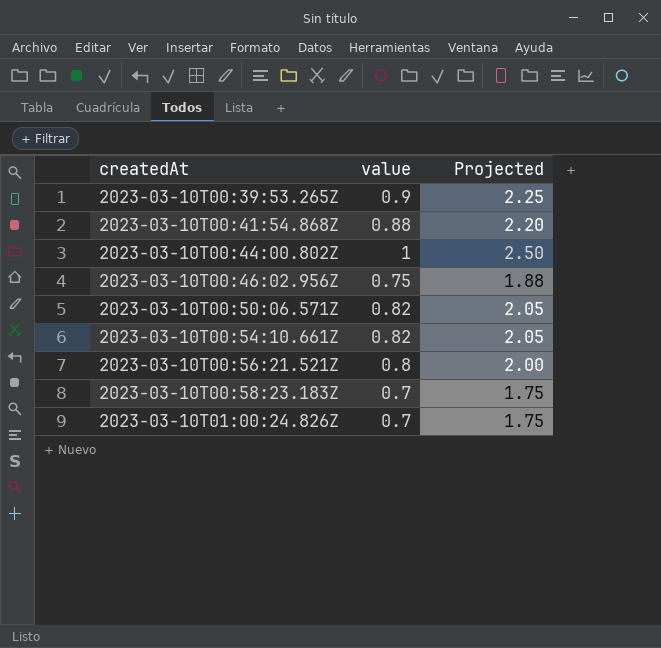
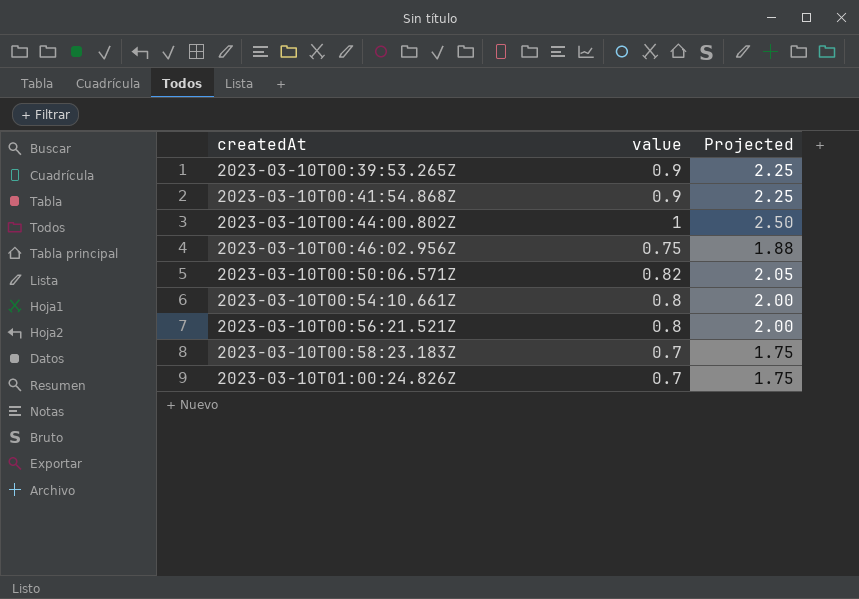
2023-03-10T00:41:54.868Z | value: 0.88 -> 0.9
2023-03-10T00:41:54.868Z | Projected: 2.20 -> 2.25
2023-03-10T00:54:10.661Z | value: 0.82 -> 0.8
2023-03-10T00:54:10.661Z | Projected: 2.05 -> 2.00

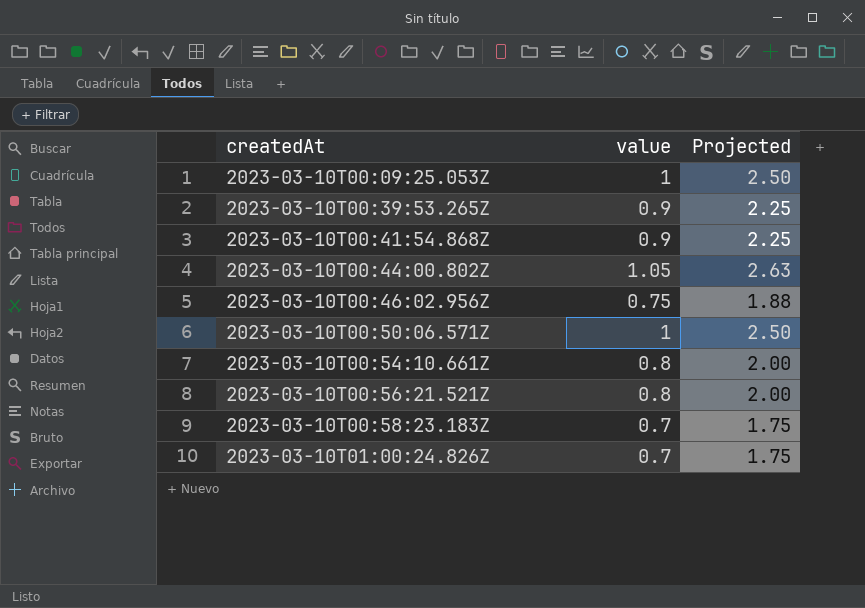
row 2023-03-10T00:09:25.053Z: none -> 1 | 2.50
2023-03-10T00:44:00.802Z | value: 1 -> 1.05
2023-03-10T00:44:00.802Z | Projected: 2.50 -> 2.63
2023-03-10T00:50:06.571Z | value: 0.82 -> 1
2023-03-10T00:50:06.571Z | Projected: 2.05 -> 2.50

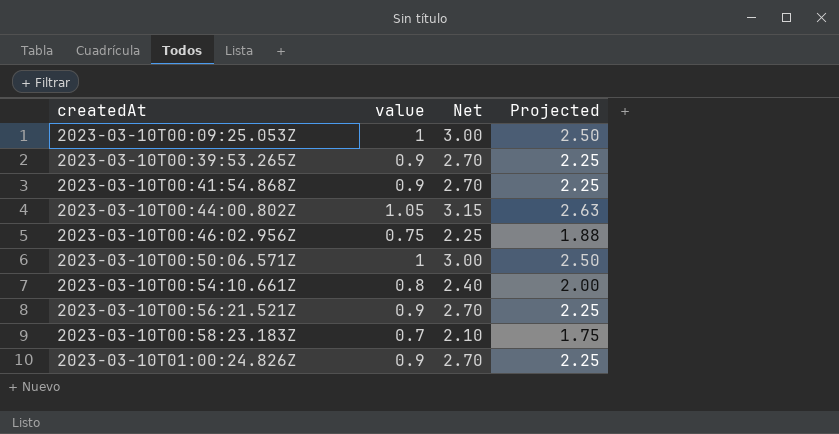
column Net | formula: none -> [value] * 3
2023-03-10T00:56:21.521Z | value: 0.8 -> 0.9
2023-03-10T00:56:21.521Z | Projected: 2.00 -> 2.25
2023-03-10T01:00:24.826Z | value: 0.7 -> 0.9
2023-03-10T01:00:24.826Z | Projected: 1.75 -> 2.25

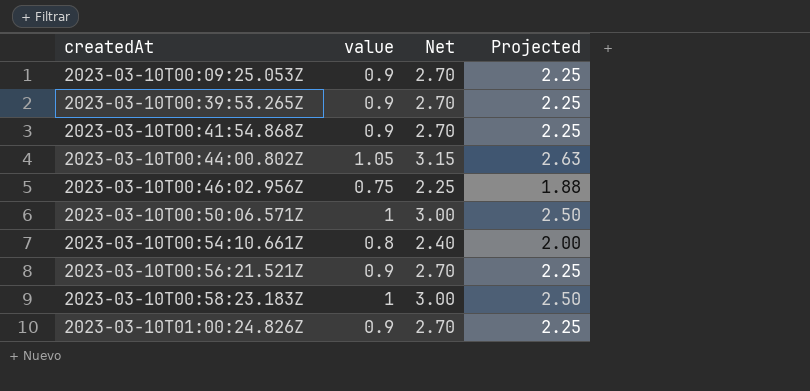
2023-03-10T00:09:25.053Z | value: 1 -> 0.9
2023-03-10T00:09:25.053Z | Net: 3.00 -> 2.70
2023-03-10T00:09:25.053Z | Projected: 2.50 -> 2.25
2023-03-10T00:58:23.183Z | value: 0.7 -> 1
2023-03-10T00:58:23.183Z | Net: 2.10 -> 3.00
2023-03-10T00:58:23.183Z | Projected: 1.75 -> 2.50

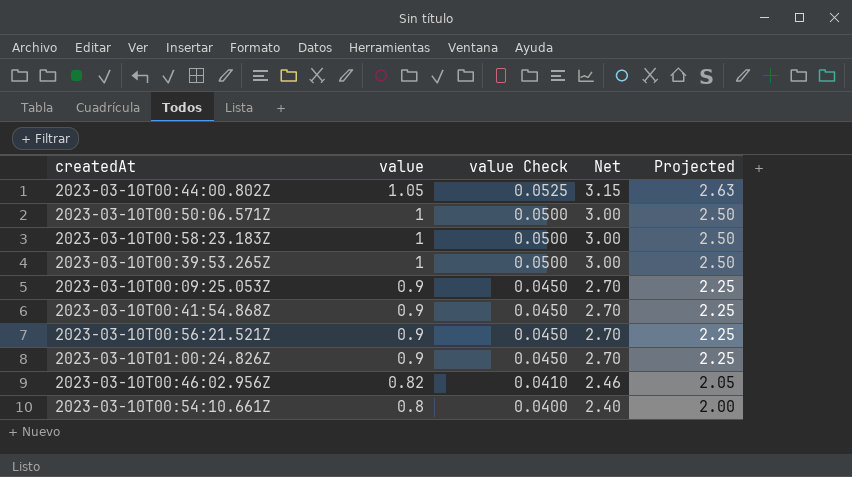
row order: createdAt ascending -> value descending
column value Check | formula: none -> [value] * 0.05
2023-03-10T00:39:53.265Z | value: 0.9 -> 1
2023-03-10T00:39:53.265Z | Net: 2.70 -> 3.00
2023-03-10T00:39:53.265Z | Projected: 2.25 -> 2.50
2023-03-10T00:46:02.956Z | value: 0.75 -> 0.82
2023-03-10T00:46:02.956Z | Net: 2.25 -> 2.46
2023-03-10T00:46:02.956Z | Projected: 1.88 -> 2.05

